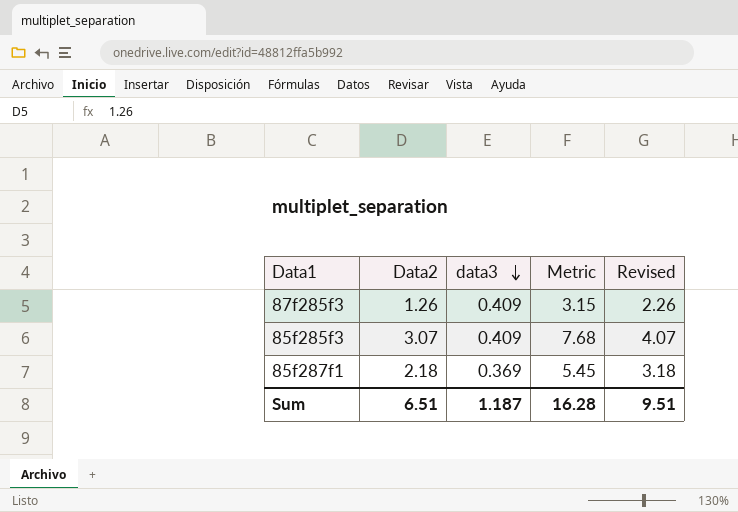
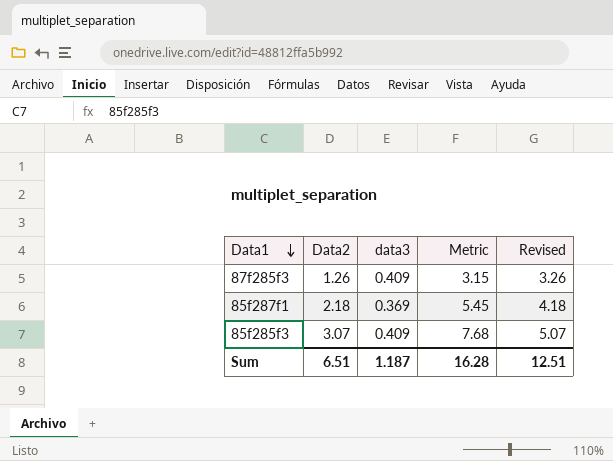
row order: data3 descending -> Data1 descending
column Revised | formula: [Data2] + 1 -> [Data2] + 2
Sum | Revised: 9.51 -> 12.51

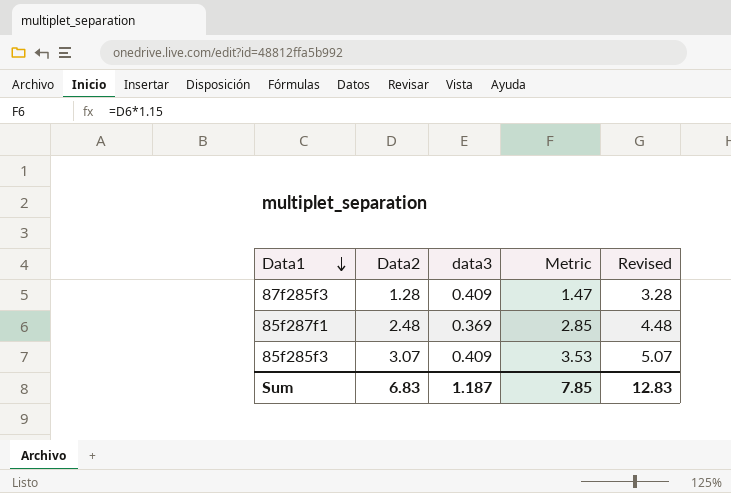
column Metric | formula: [Data2] * 2.5 -> [Data2] * 1.15
87f285f3 | Data2: 1.26 -> 1.28
87f285f3 | Revised: 3.26 -> 3.28
85f287f1 | Data2: 2.18 -> 2.48
85f287f1 | Revised: 4.18 -> 4.48
Sum | Data2: 6.51 -> 6.83
Sum | Metric: 16.28 -> 7.85
Sum | Revised: 12.51 -> 12.83

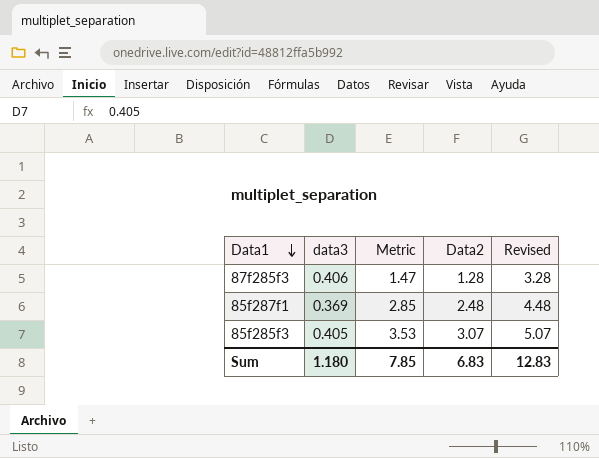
column Data2 | position: 2 -> 4
87f285f3 | data3: 0.409 -> 0.406
85f285f3 | data3: 0.409 -> 0.405
Sum | data3: 1.187 -> 1.180

